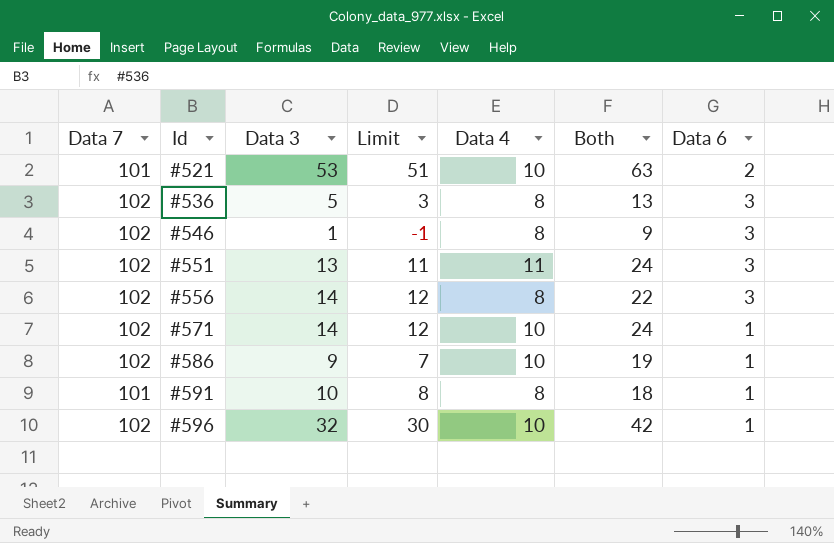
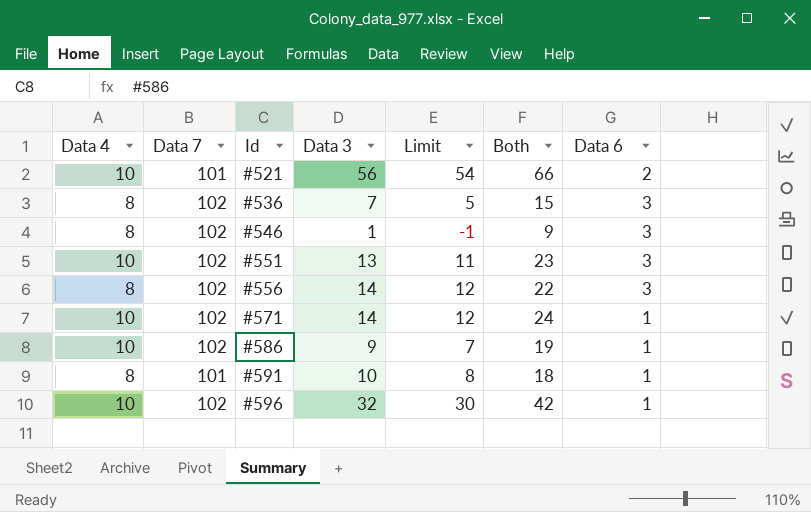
column Data 4 | position: 5 -> 1
#521 | Data 3: 53 -> 56
#521 | Limit: 51 -> 54
#521 | Both: 63 -> 66
#536 | Data 3: 5 -> 7
#536 | Limit: 3 -> 5
#536 | Both: 13 -> 15
#551 | Data 4: 11 -> 10
#551 | Both: 24 -> 23

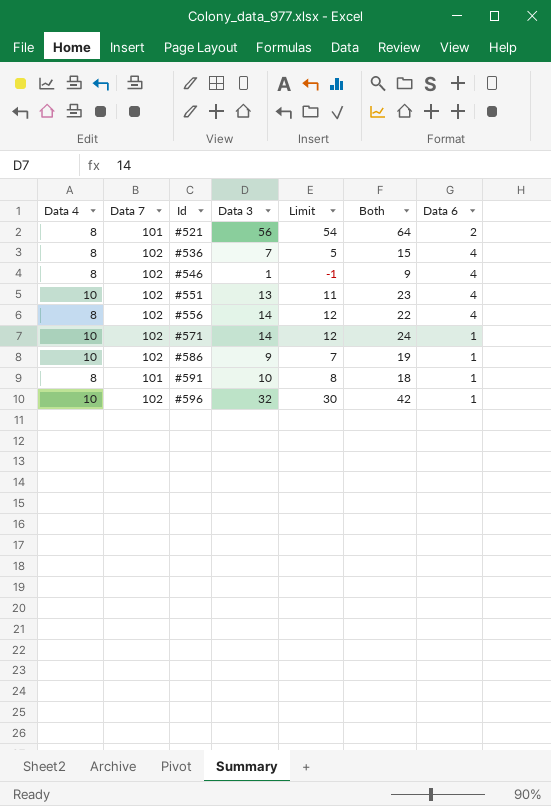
#521 | Data 4: 10 -> 8
#521 | Both: 66 -> 64
#536 | Data 6: 3 -> 4
#546 | Data 6: 3 -> 4
#551 | Data 6: 3 -> 4
#556 | Data 6: 3 -> 4

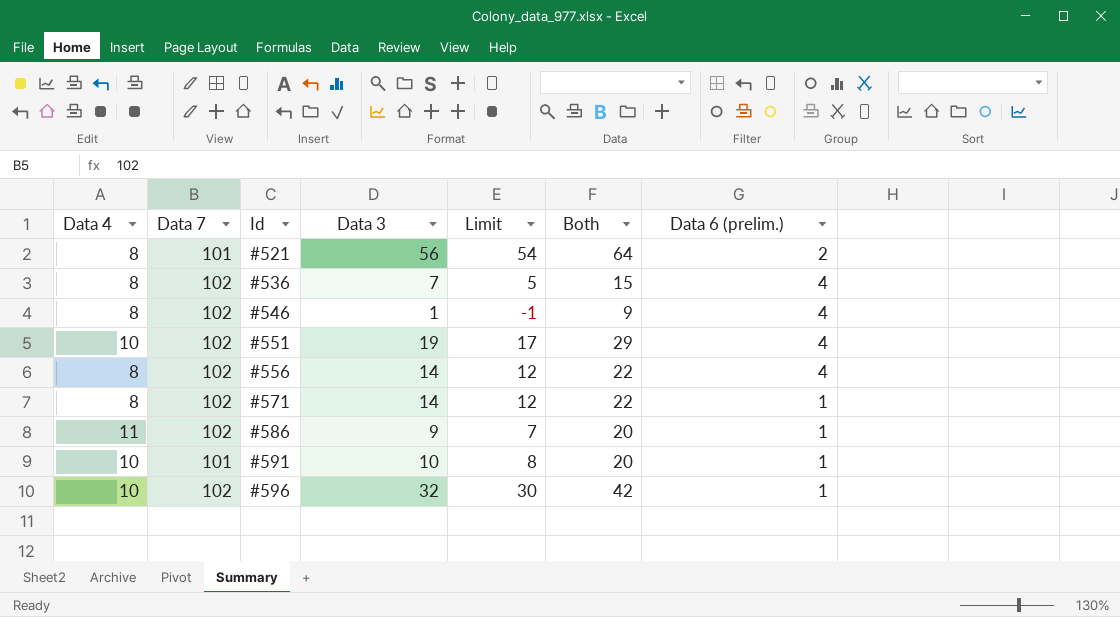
column name: Data 6 -> Data 6 (prelim.)
#551 | Data 3: 13 -> 19
#551 | Limit: 11 -> 17
#551 | Both: 23 -> 29
#571 | Data 4: 10 -> 8
#571 | Both: 24 -> 22
#586 | Data 4: 10 -> 11
#586 | Both: 19 -> 20
#591 | Data 4: 8 -> 10
#591 | Both: 18 -> 20

